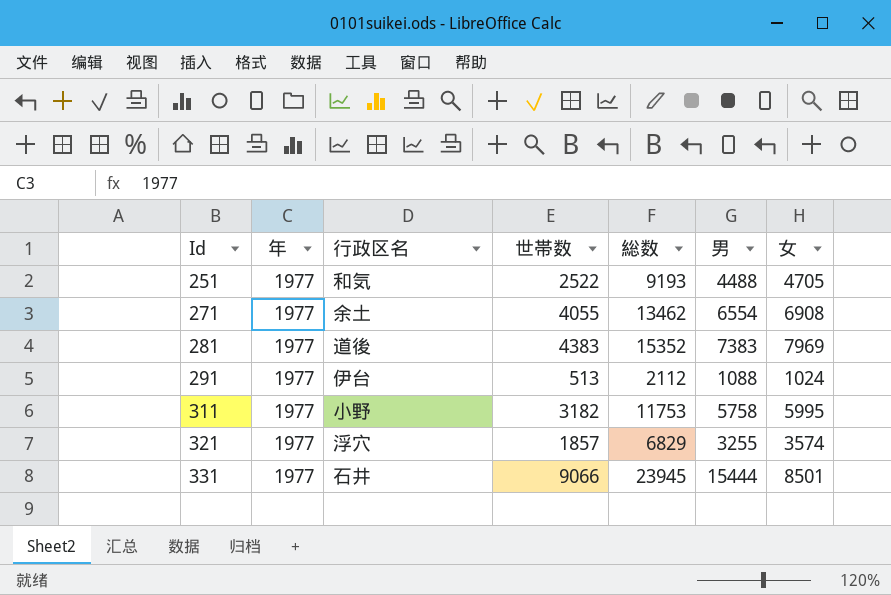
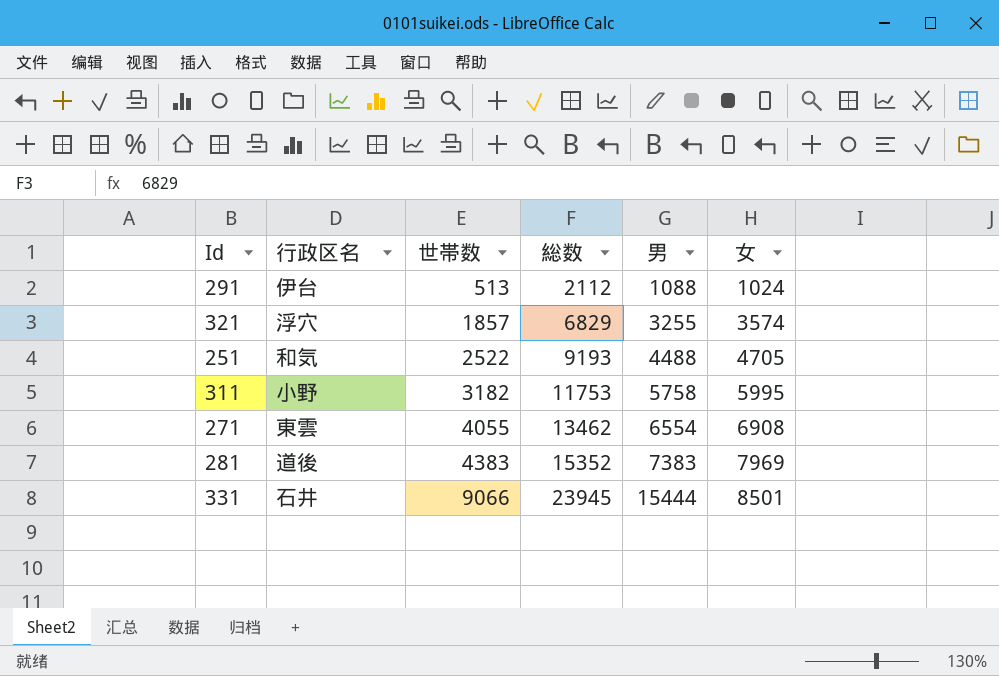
row order: Id ascending -> 世帯数 ascending
column 年 | position: 2 -> none
271 | 行政区名: 余土 -> 東雲

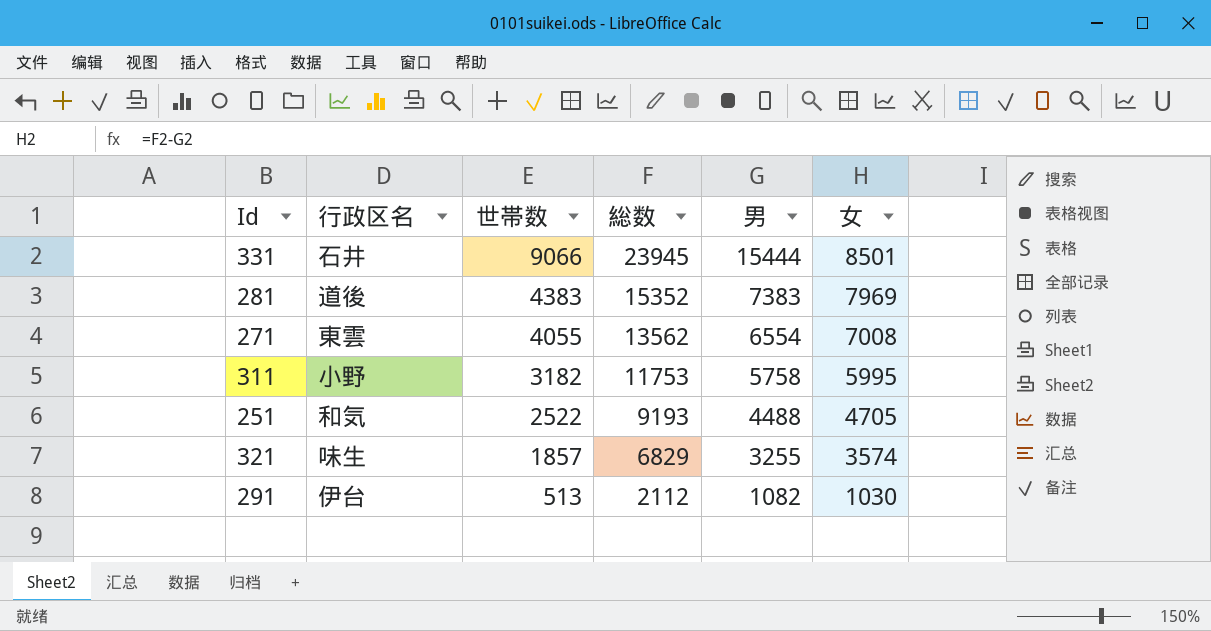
row order: 世帯数 ascending -> 世帯数 descending
271 | 総数: 13462 -> 13562
271 | 女: 6908 -> 7008
321 | 行政区名: 浮穴 -> 味生
291 | 男: 1088 -> 1082
291 | 女: 1024 -> 1030

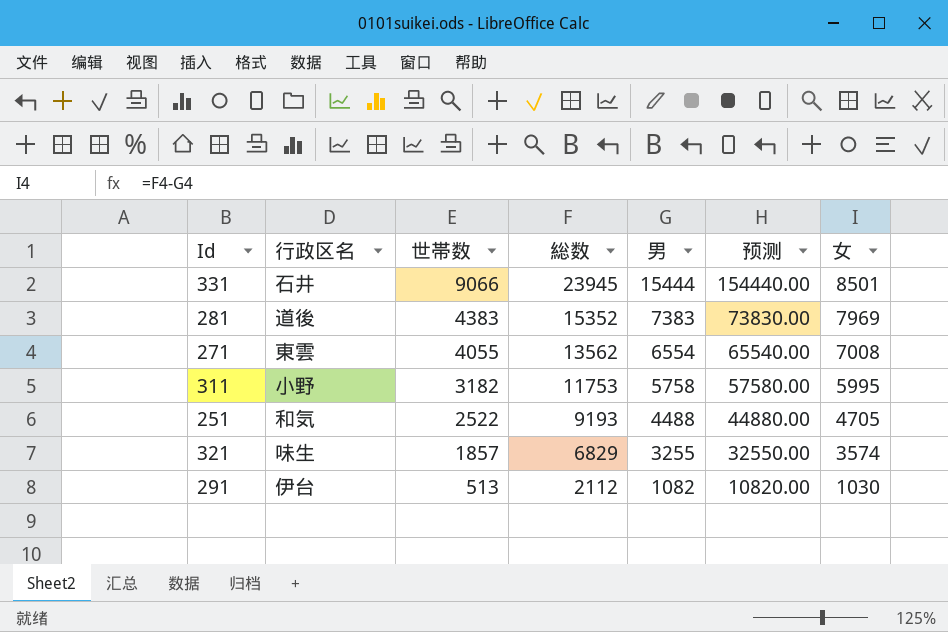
column 预测 | formula: none -> [男] * 10

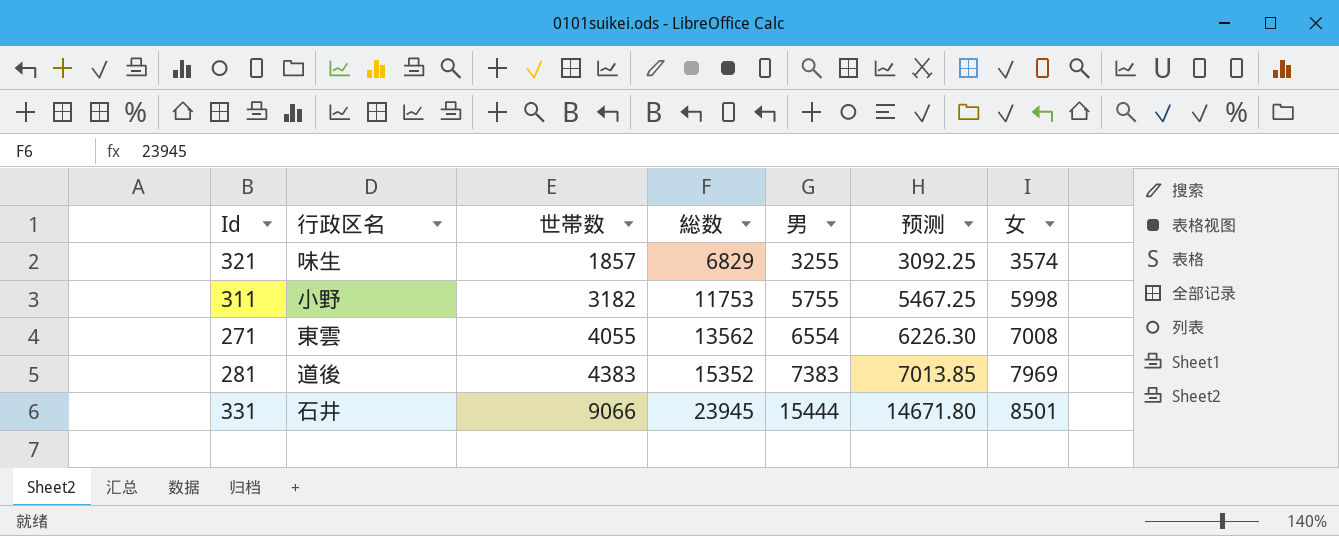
row order: 世帯数 descending -> 世帯数 ascending
column 预测 | formula: [男] * 10 -> [男] * 0.95
row 251: 和気 | 2522 | 9193 | 4488 | 44880.00 | 4705 -> none
row 291: 伊台 | 513 | 2112 | 1082 | 10820.00 | 1030 -> none
311 | 男: 5758 -> 5755
311 | 女: 5995 -> 5998

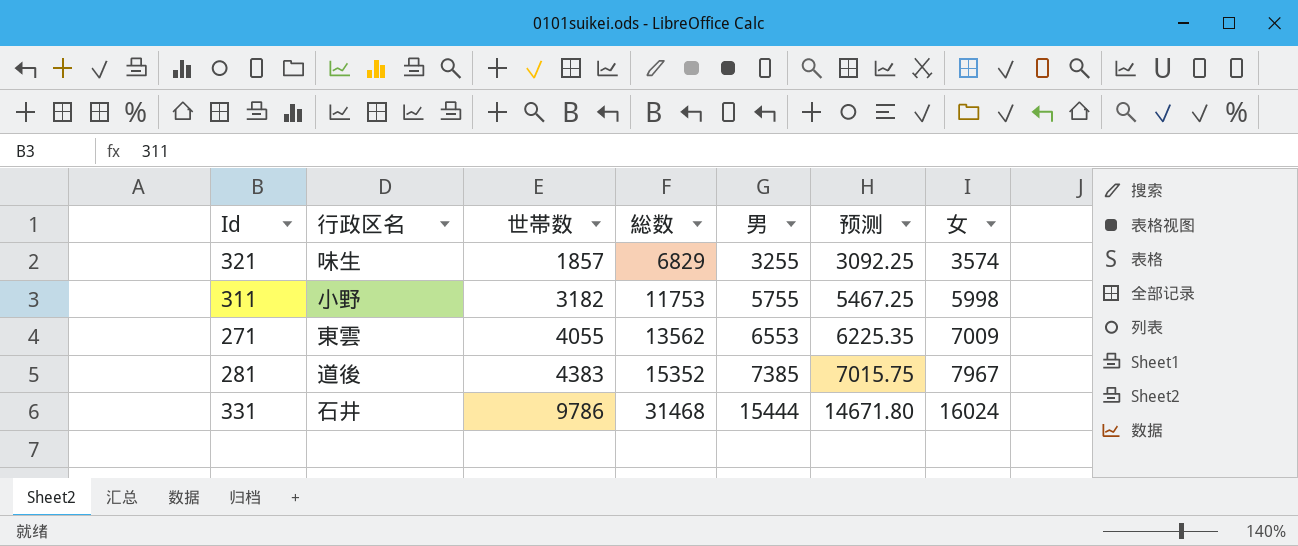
271 | 男: 6554 -> 6553
271 | 预测: 6226.30 -> 6225.35
271 | 女: 7008 -> 7009
281 | 男: 7383 -> 7385
281 | 预测: 7013.85 -> 7015.75
281 | 女: 7969 -> 7967
331 | 世帯数: 9066 -> 9786
331 | 総数: 23945 -> 31468
331 | 女: 8501 -> 16024

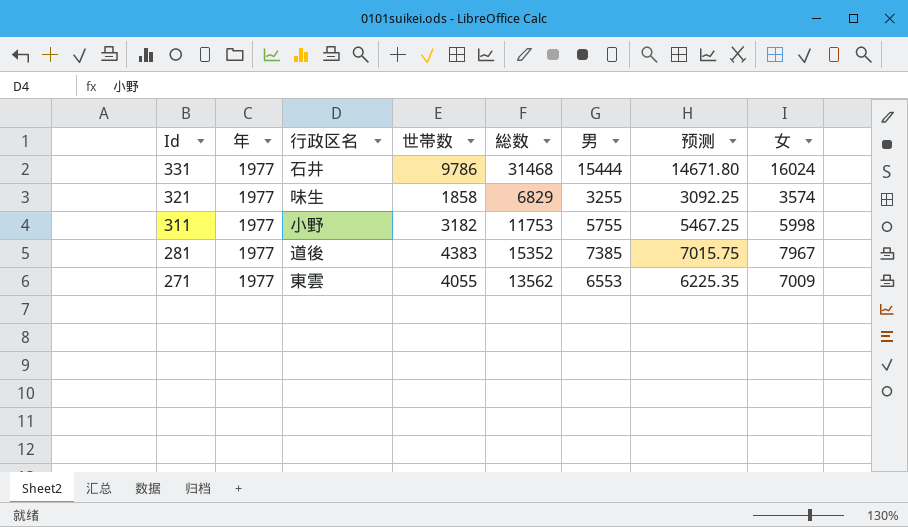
row order: 世帯数 ascending -> Id descending
column 年 | position: none -> 2
321 | 世帯数: 1857 -> 1858

